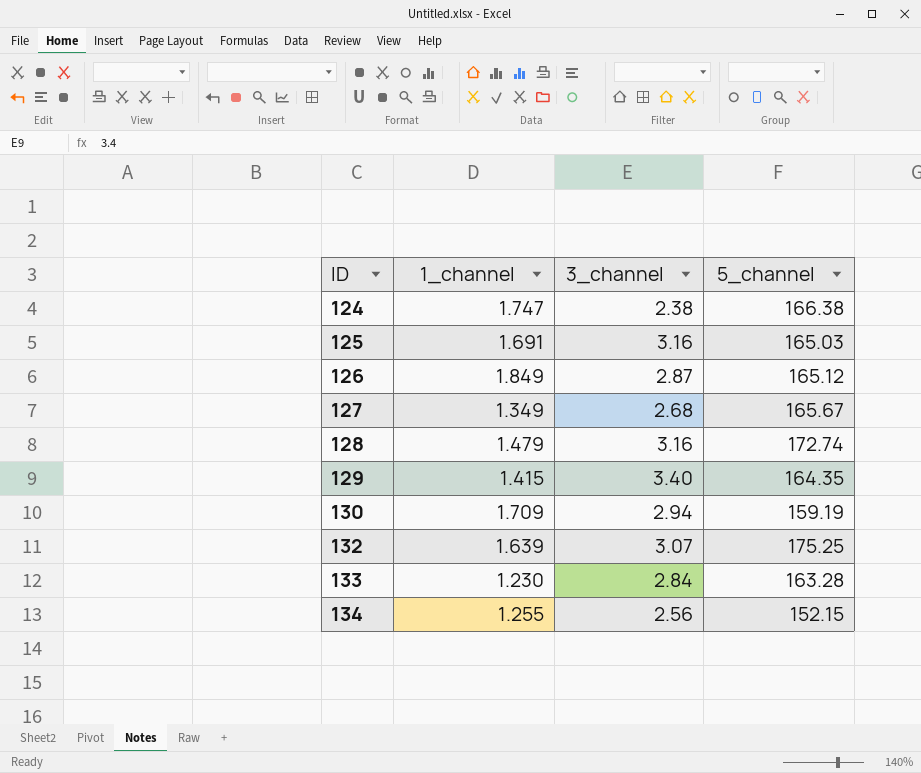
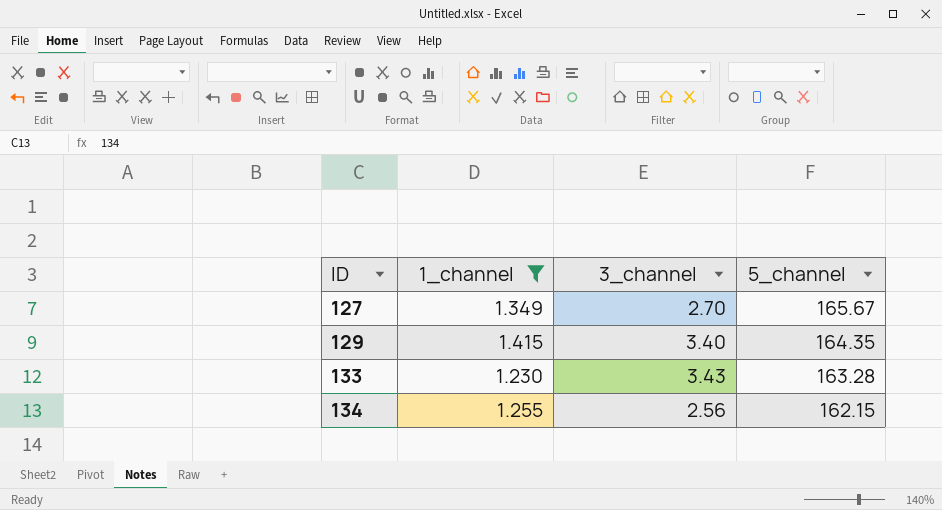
filter: none -> 1_channel <= 1.415
127 | 3_channel: 2.68 -> 2.70
133 | 3_channel: 2.84 -> 3.43
134 | 5_channel: 152.15 -> 162.15

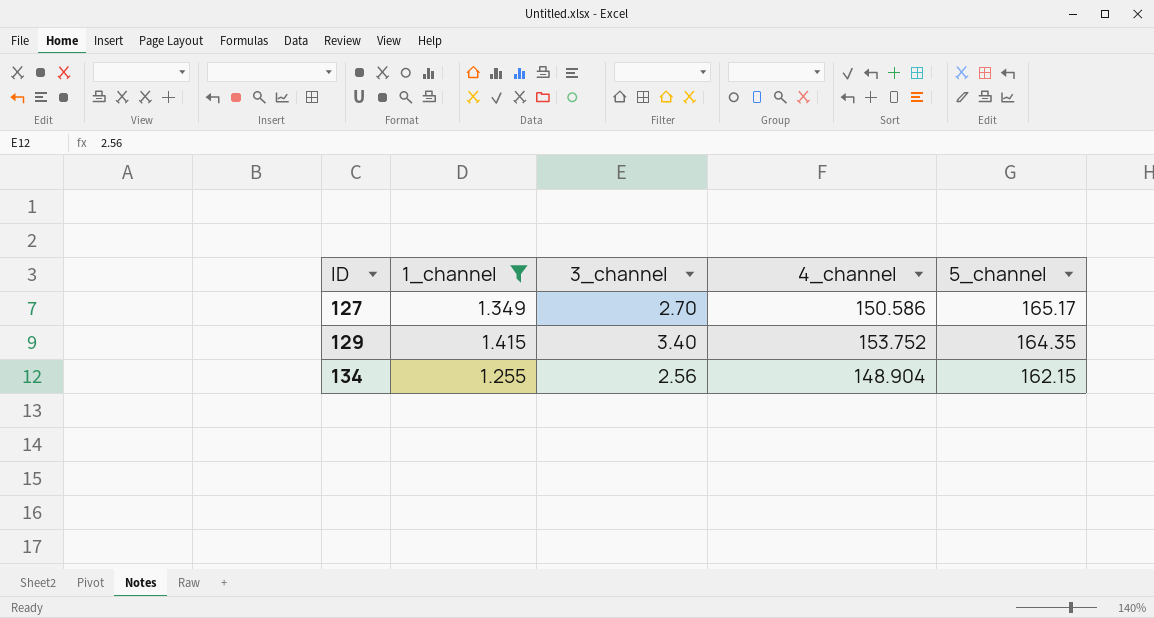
column 4_channel | position: none -> 4
row 133: 1.230 | 3.43 | 163.28 -> none
127 | 5_channel: 165.67 -> 165.17

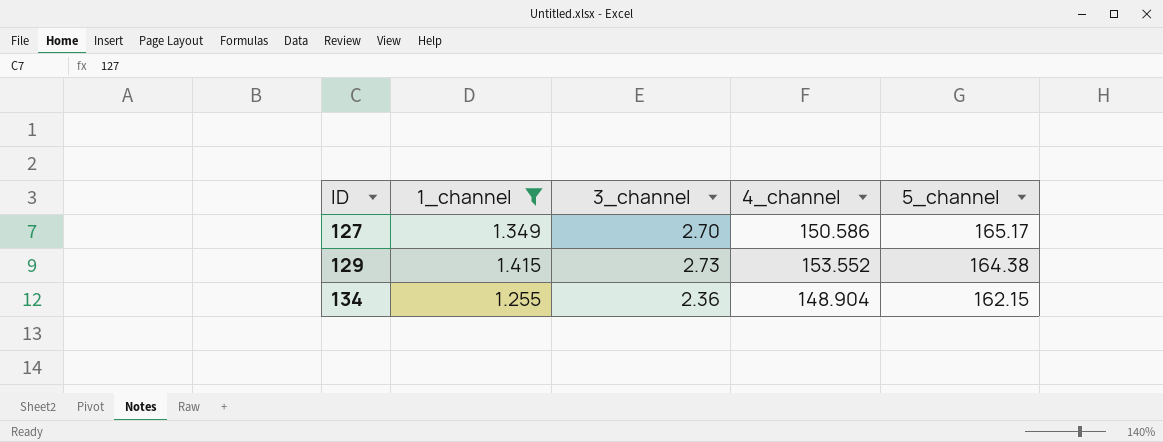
129 | 3_channel: 3.40 -> 2.73
129 | 4_channel: 153.752 -> 153.552
129 | 5_channel: 164.35 -> 164.38
134 | 3_channel: 2.56 -> 2.36

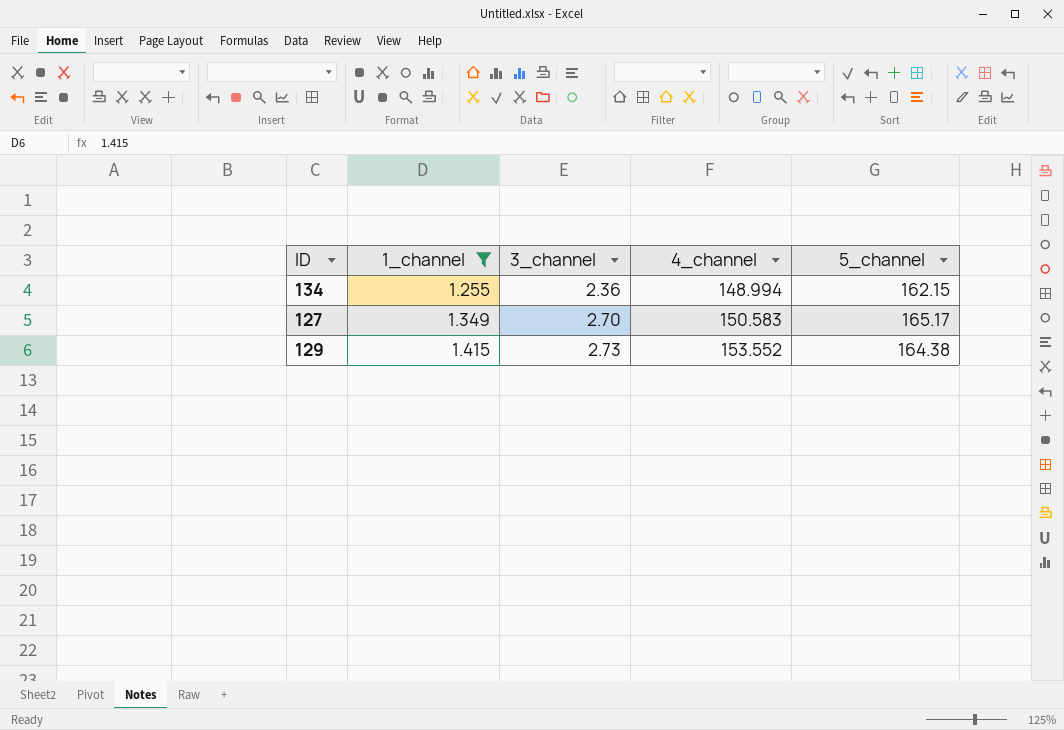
row order: ID ascending -> 1_channel ascending
134 | 4_channel: 148.904 -> 148.994
127 | 4_channel: 150.586 -> 150.583

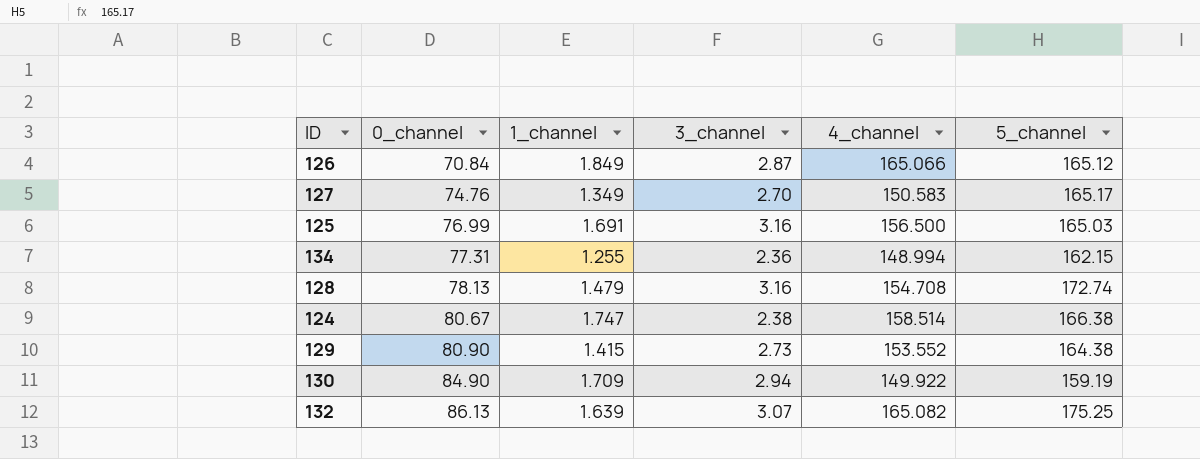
filter: 1_channel <= 1.415 -> none
row order: 1_channel ascending -> 0_channel ascending
column 0_channel | position: none -> 2

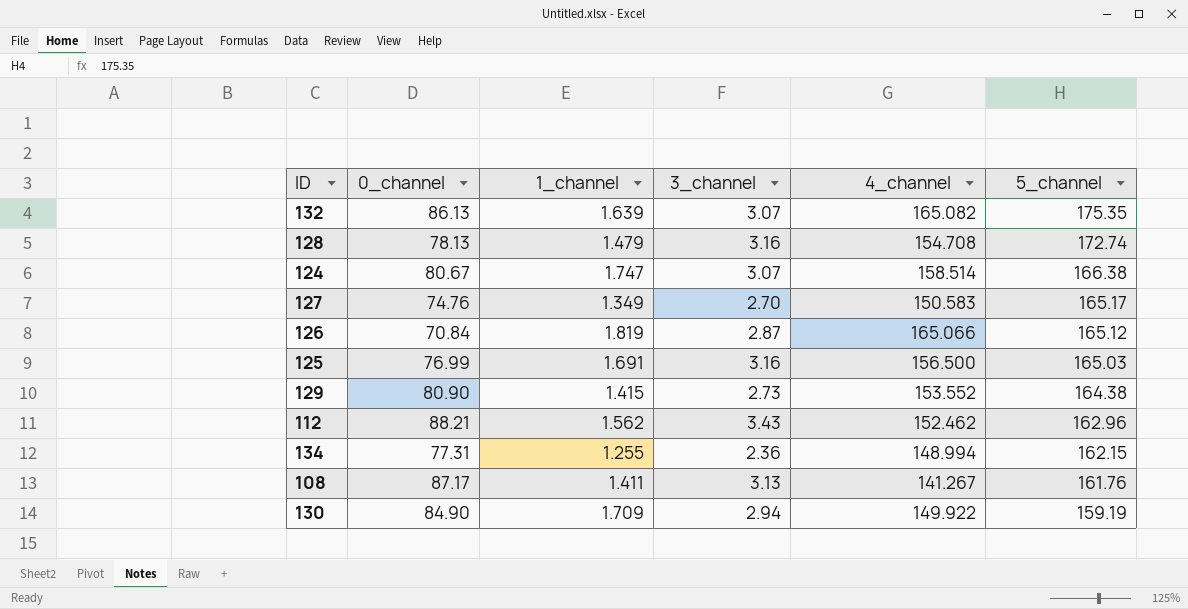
row order: 0_channel ascending -> 5_channel descending
132 | 5_channel: 175.25 -> 175.35
124 | 3_channel: 2.38 -> 3.07
126 | 1_channel: 1.849 -> 1.819
row 112: none -> 88.21 | 1.562 | 3.43 | 152.462 | 162.96
row 108: none -> 87.17 | 1.411 | 3.13 | 141.267 | 161.76

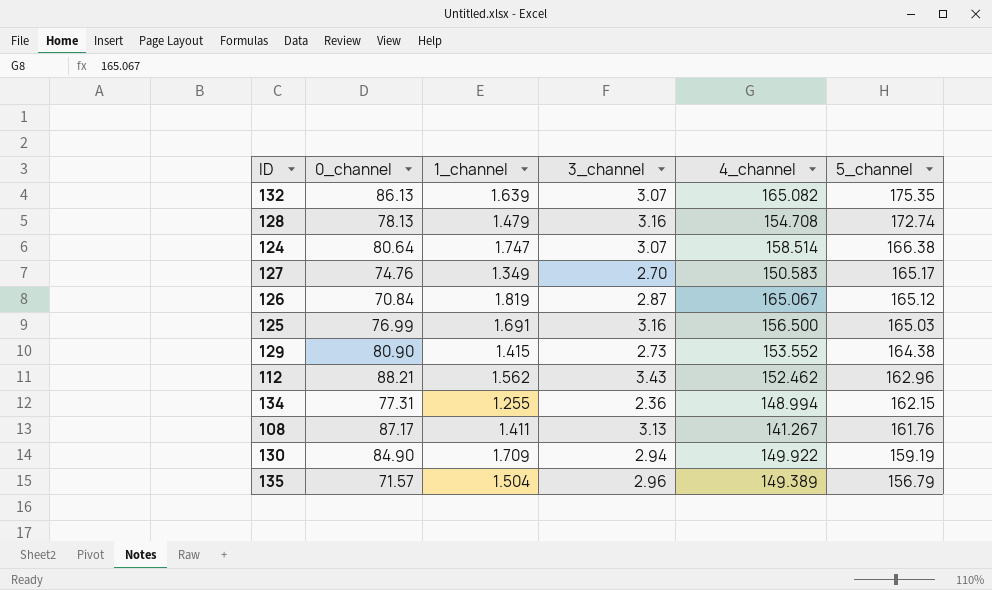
124 | 0_channel: 80.67 -> 80.64
126 | 4_channel: 165.066 -> 165.067
row 135: none -> 71.57 | 1.504 | 2.96 | 149.389 | 156.79

